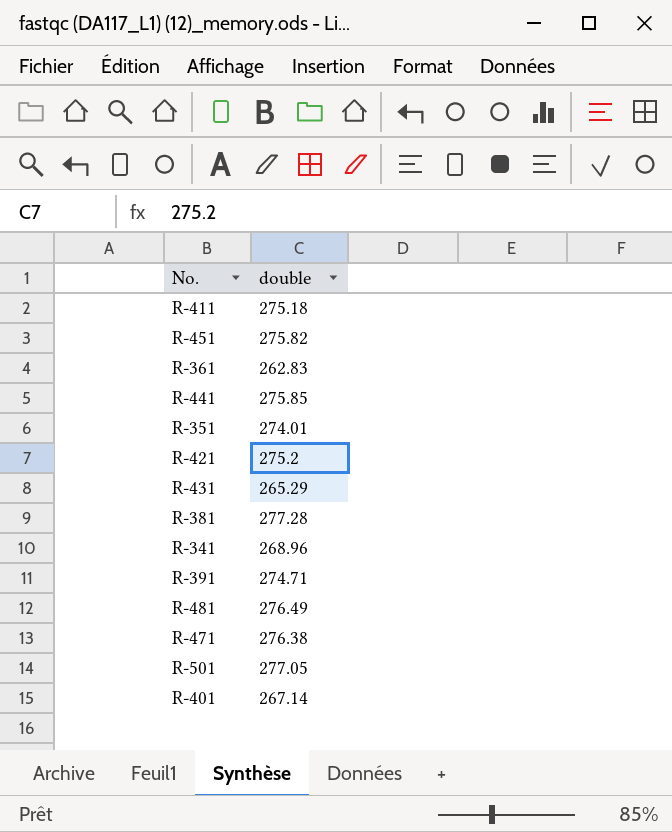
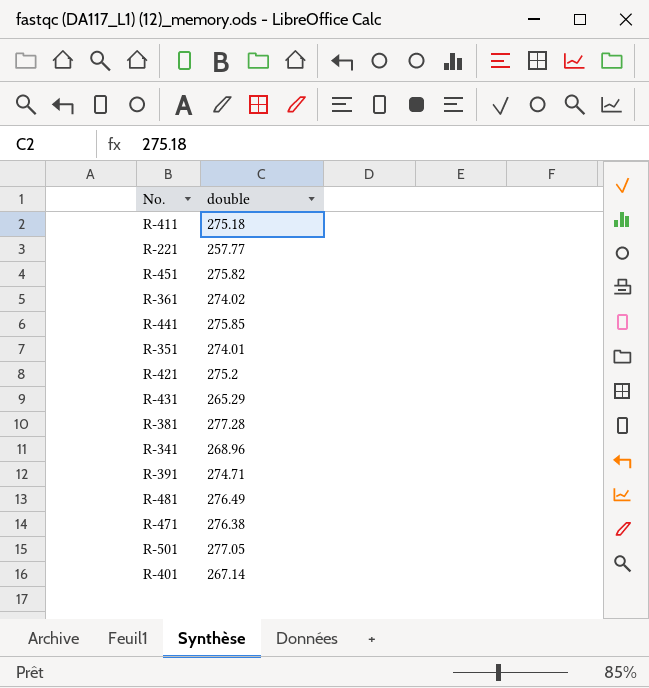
row R-221: none -> 257.77
R-361 | double: 262.83 -> 274.02

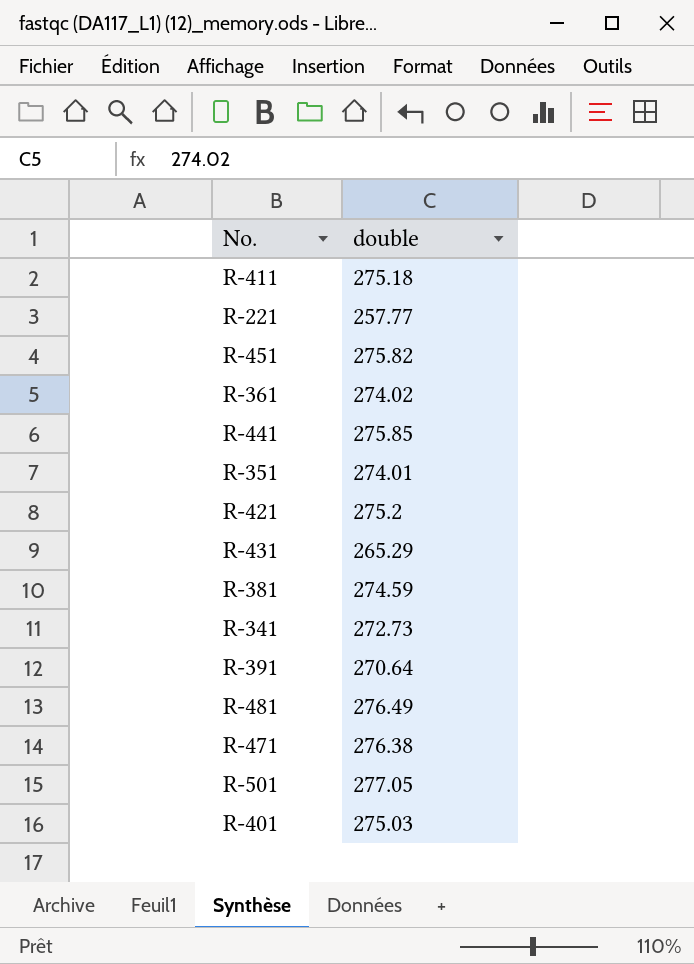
R-381 | double: 277.28 -> 274.59
R-341 | double: 268.96 -> 272.73
R-391 | double: 274.71 -> 270.64
R-401 | double: 267.14 -> 275.03

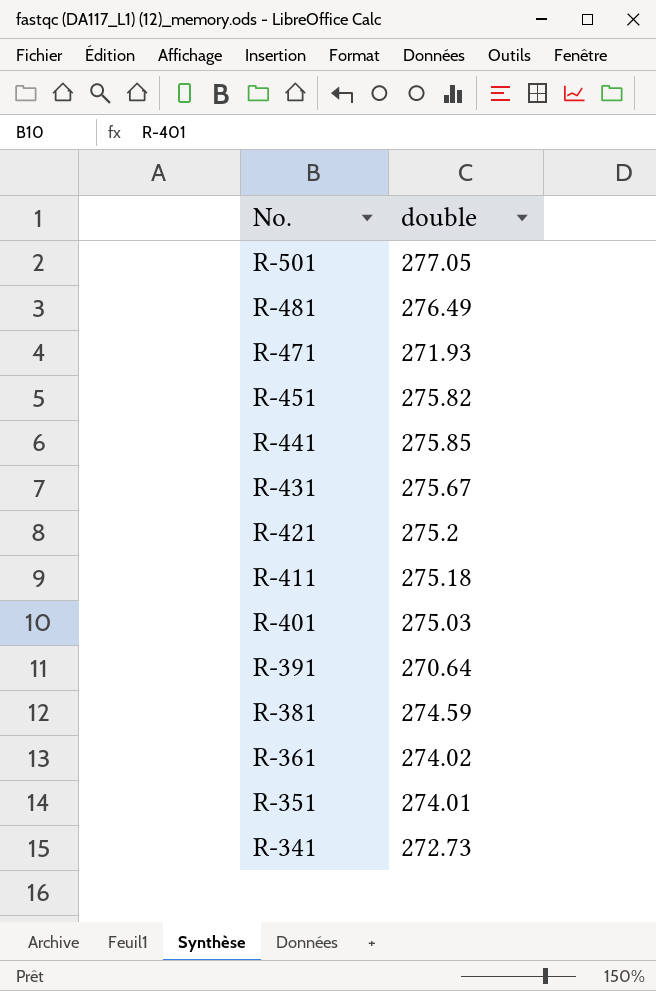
row order: none -> No. descending
row R-221: 257.77 -> none
R-471 | double: 276.38 -> 271.93
R-431 | double: 265.29 -> 275.67

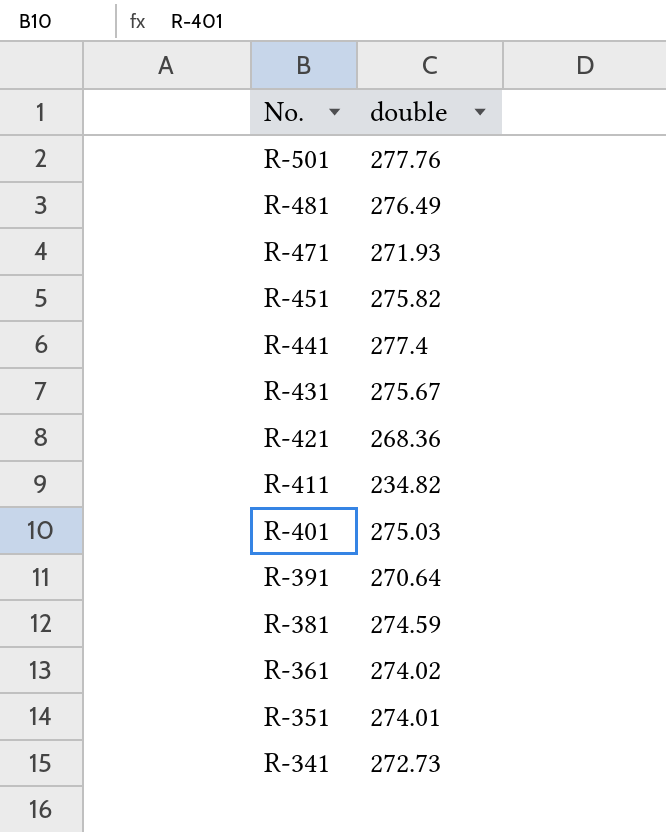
R-501 | double: 277.05 -> 277.76
R-441 | double: 275.85 -> 277.4
R-421 | double: 275.2 -> 268.36
R-411 | double: 275.18 -> 234.82

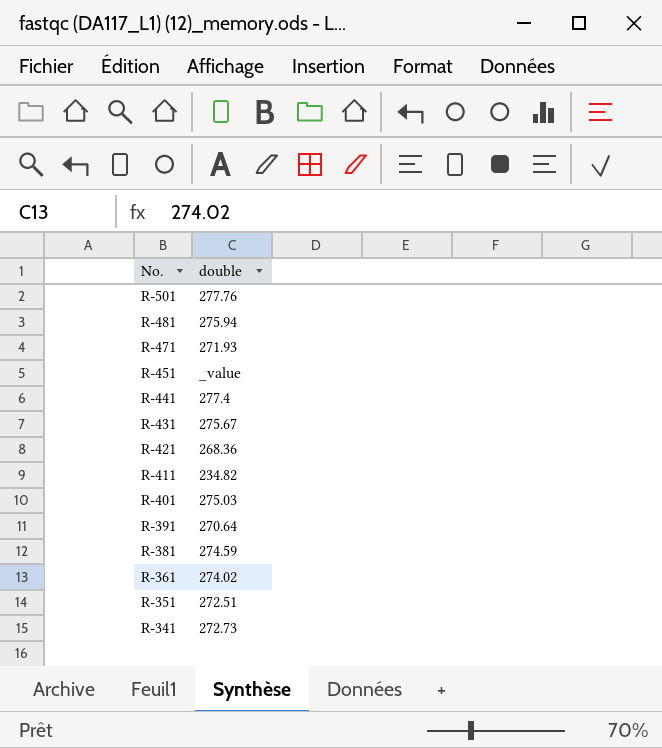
R-481 | double: 276.49 -> 275.94
R-451 | double: 275.82 -> _value
R-351 | double: 274.01 -> 272.51

